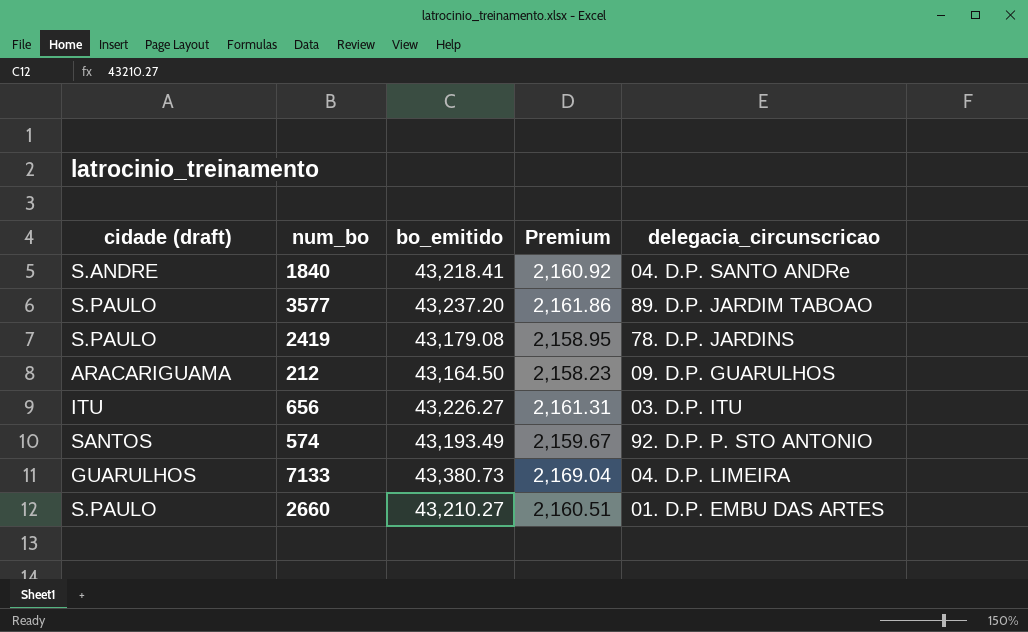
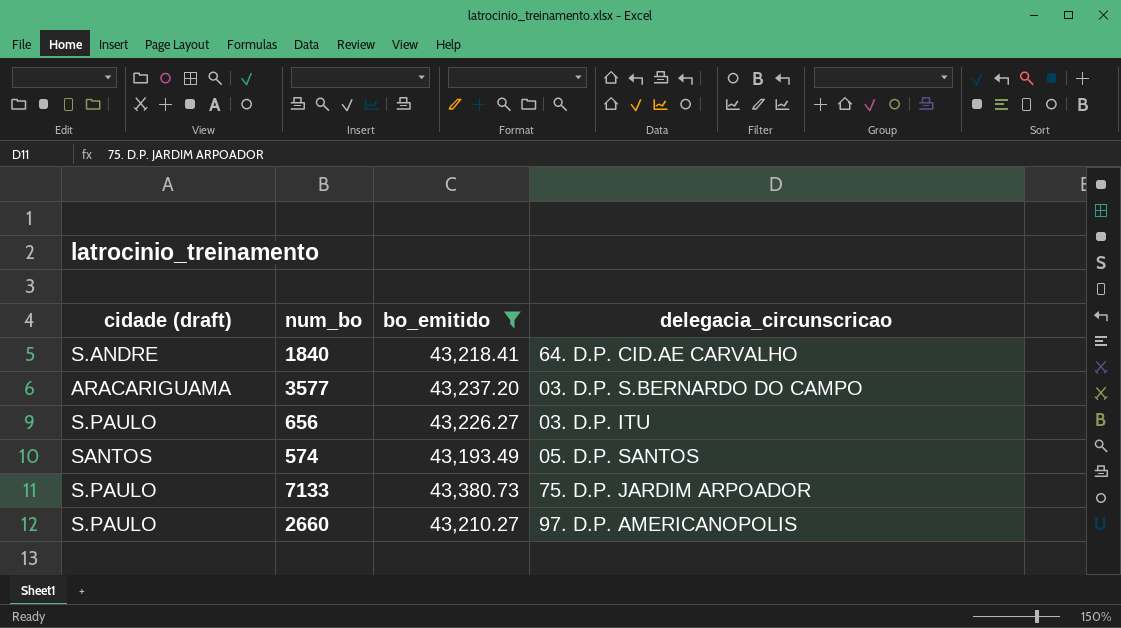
filter: none -> bo_emitido >= 43,193.49
column Premium | formula: [bo_emitido] * 0.05 -> none
1840 | delegacia_circunscricao: 04. D.P. SANTO ANDRe -> 64. D.P. CID.AE CARVALHO
3577 | cidade (draft): S.PAULO -> ARACARIGUAMA
3577 | delegacia_circunscricao: 89. D.P. JARDIM TABOAO -> 03. D.P. S.BERNARDO DO CAMPO
656 | cidade (draft): ITU -> S.PAULO
574 | delegacia_circunscricao: 92. D.P. P. STO ANTONIO -> 05. D.P. SANTOS
7133 | cidade (draft): GUARULHOS -> S.PAULO
7133 | delegacia_circunscricao: 04. D.P. LIMEIRA -> 75. D.P. JARDIM ARPOADOR
2660 | delegacia_circunscricao: 01. D.P. EMBU DAS ARTES -> 97. D.P. AMERICANOPOLIS

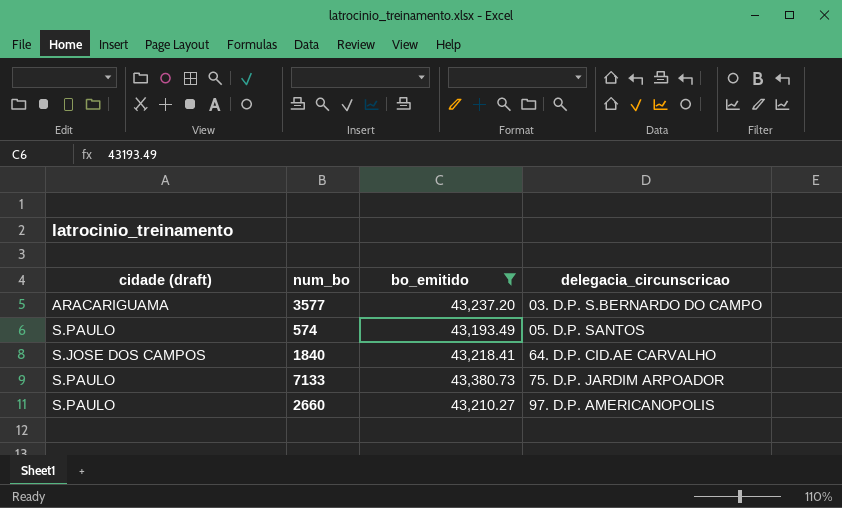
row order: none -> delegacia_circunscricao ascending
row 656: S.PAULO | 43,226.27 | 03. D.P. ITU -> none
574 | cidade (draft): SANTOS -> S.PAULO
1840 | cidade (draft): S.ANDRE -> S.JOSE DOS CAMPOS

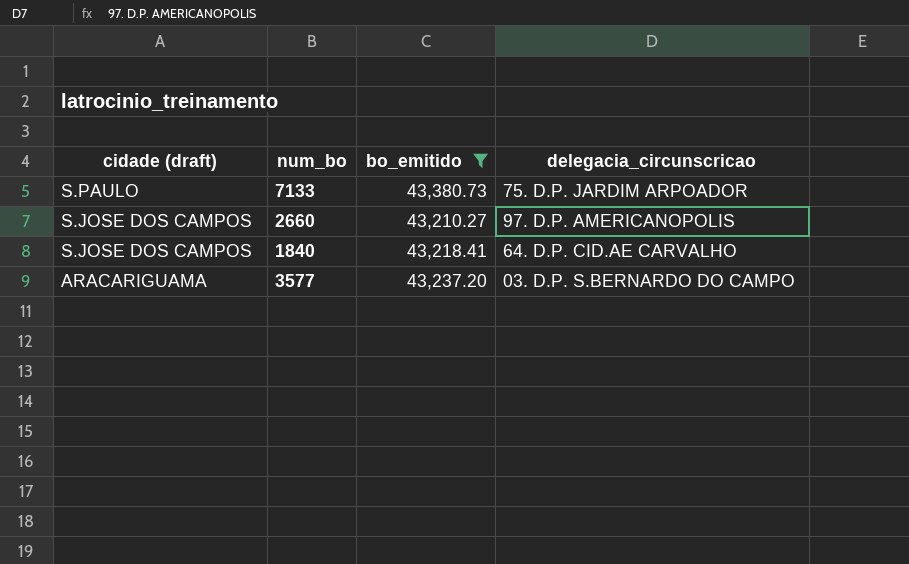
row order: delegacia_circunscricao ascending -> cidade (draft) descending
row 574: S.PAULO | 43,193.49 | 05. D.P. SANTOS -> none
2660 | cidade (draft): S.PAULO -> S.JOSE DOS CAMPOS

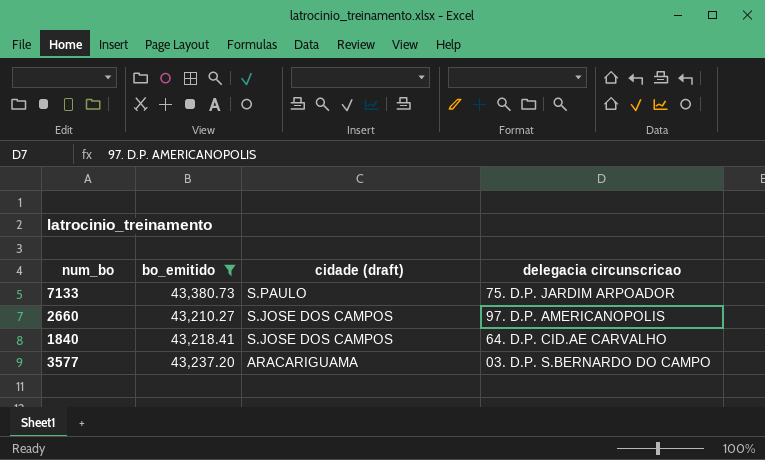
column cidade (draft) | position: 1 -> 3
column name: delegacia_circunscricao -> delegacia circunscricao

